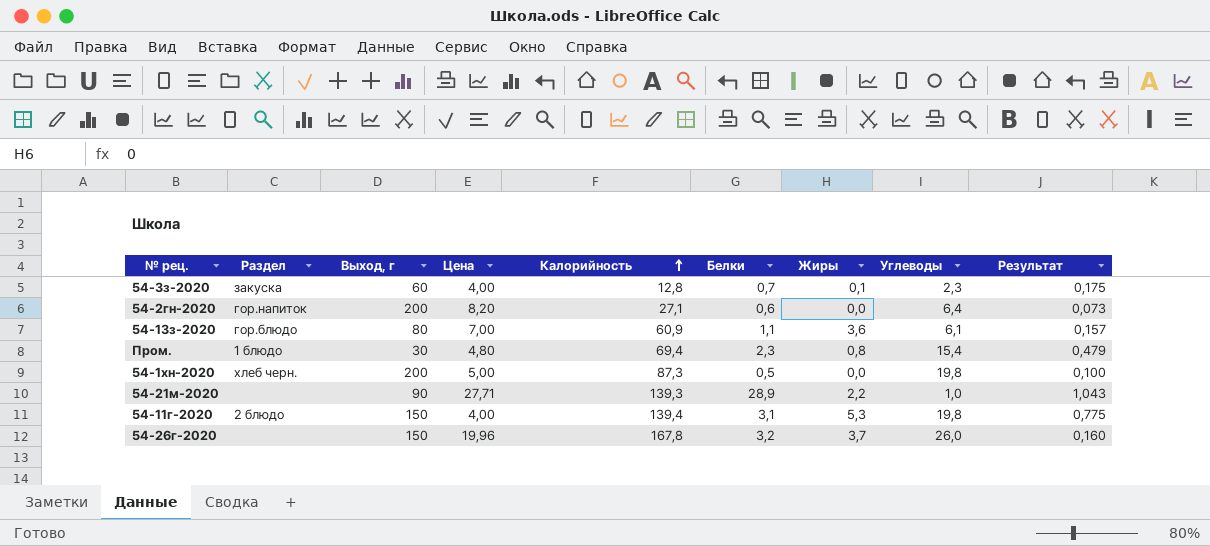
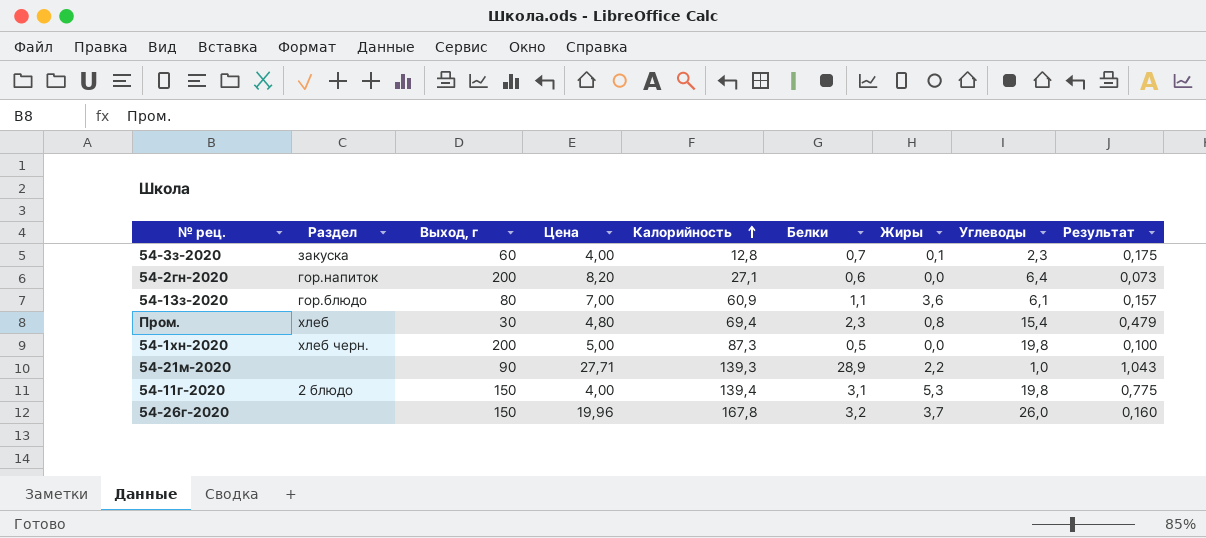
Пром. | Раздел: 1 блюдо -> хлеб

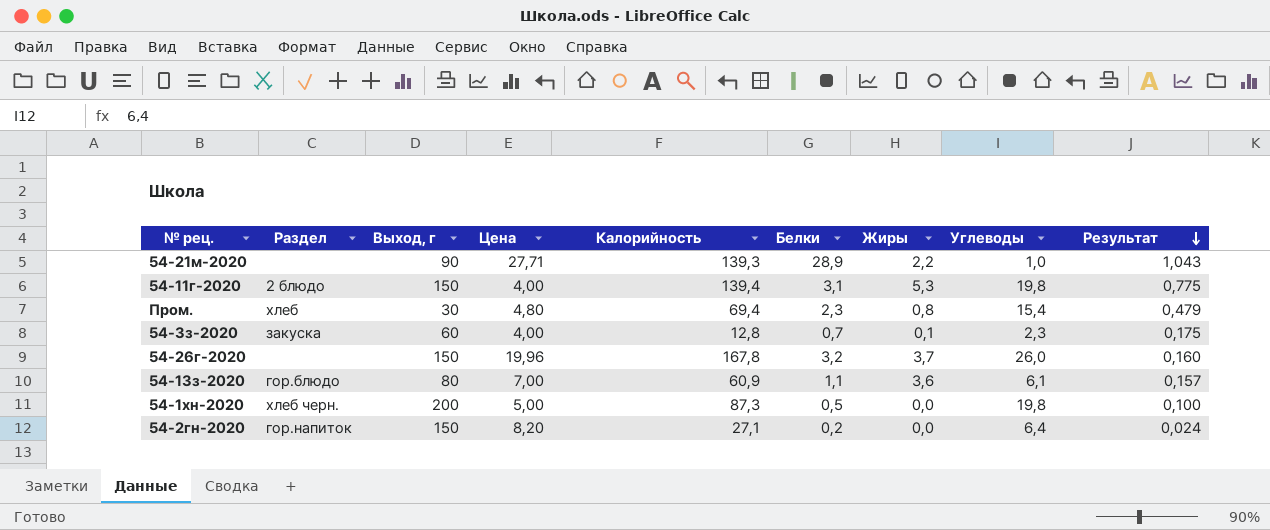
row order: Калорийность ascending -> Результат descending
54-2гн-2020 | Выход, г: 200 -> 150
54-2гн-2020 | Белки: 0,6 -> 0,2
54-2гн-2020 | Результат: 0,073 -> 0,024

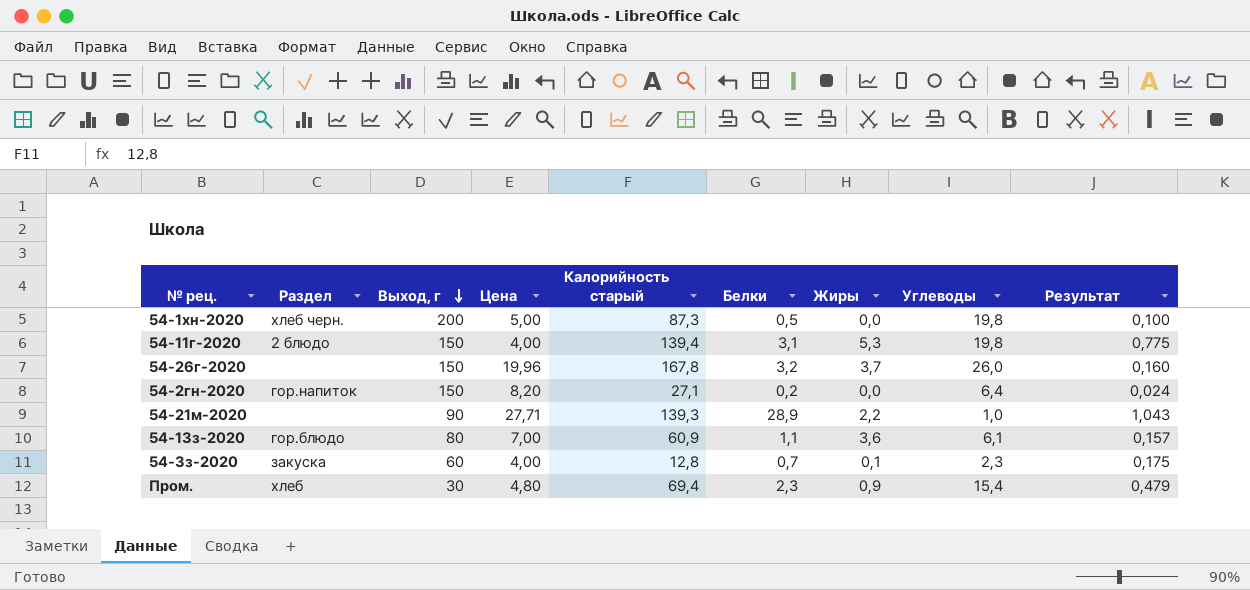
row order: Результат descending -> Выход, г descending
column name: Калорийность -> Калорийность старый
Пром. | Жиры: 0,8 -> 0,9

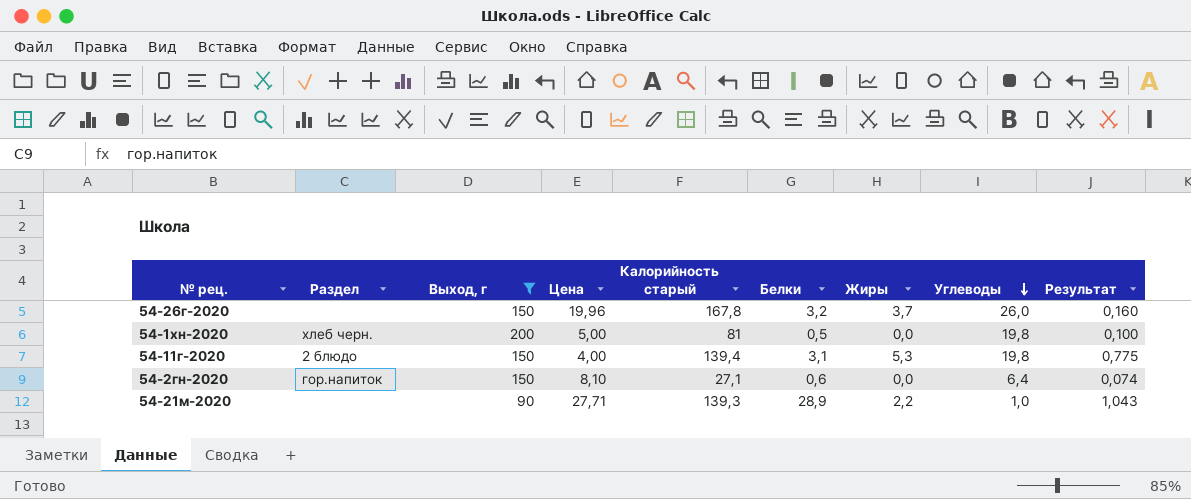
filter: none -> Выход, г >= 90
row order: Выход, г descending -> Углеводы descending
54-1хн-2020 | Калорийность старый: 87,3 -> 81
54-2гн-2020 | Цена: 8,20 -> 8,10
54-2гн-2020 | Белки: 0,2 -> 0,6
54-2гн-2020 | Результат: 0,024 -> 0,074

